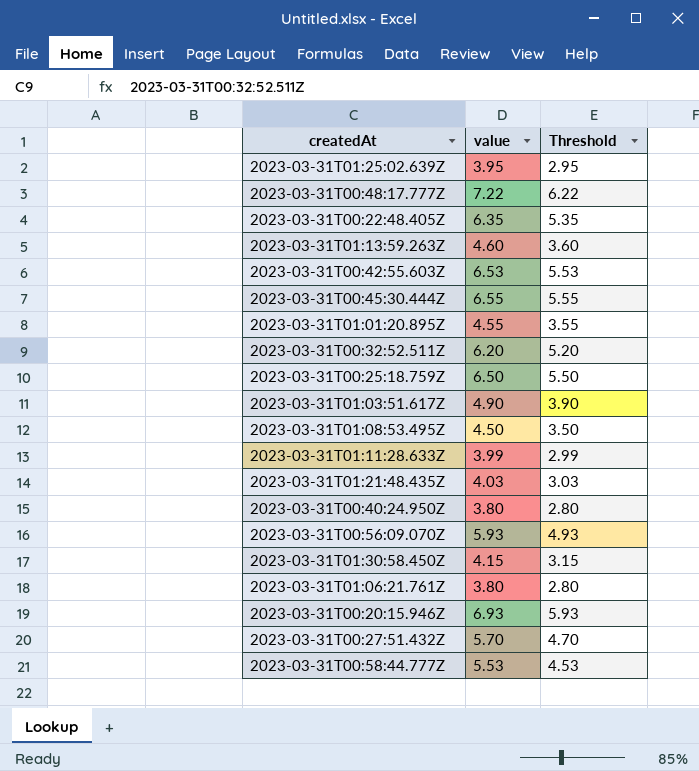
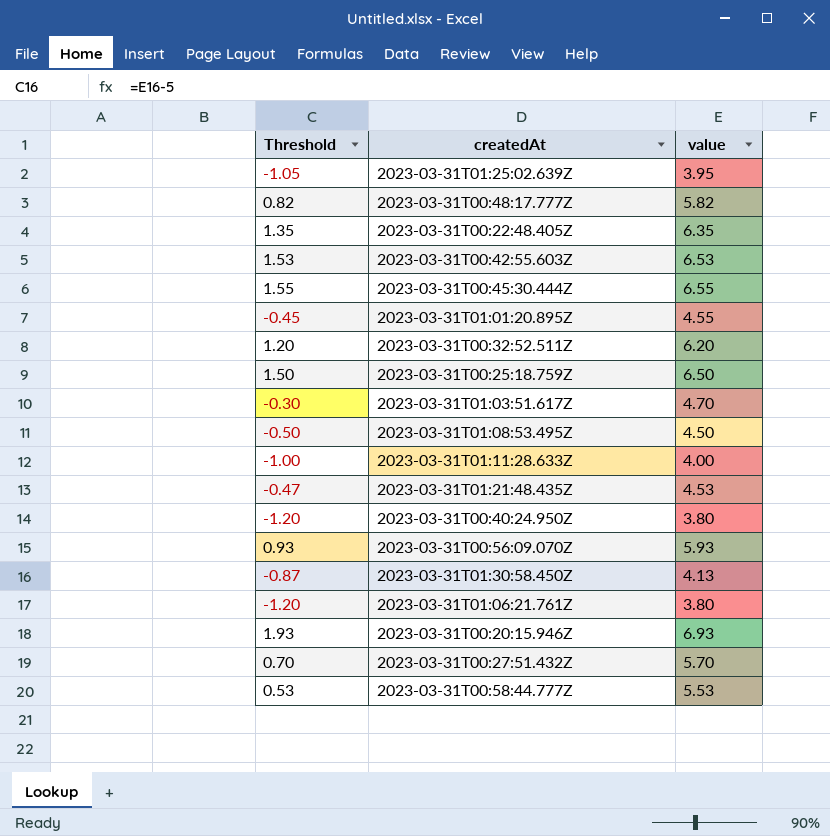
column Threshold | formula: [value] - 1 -> [value] - 5
column Threshold | position: 3 -> 1
row 2023-03-31T01:13:59.263Z: 4.60 | 3.60 -> none
2023-03-31T00:48:17.777Z | value: 7.22 -> 5.82
2023-03-31T01:03:51.617Z | value: 4.90 -> 4.70
2023-03-31T01:11:28.633Z | value: 3.99 -> 4.00
2023-03-31T01:21:48.435Z | value: 4.03 -> 4.53
2023-03-31T01:30:58.450Z | value: 4.15 -> 4.13

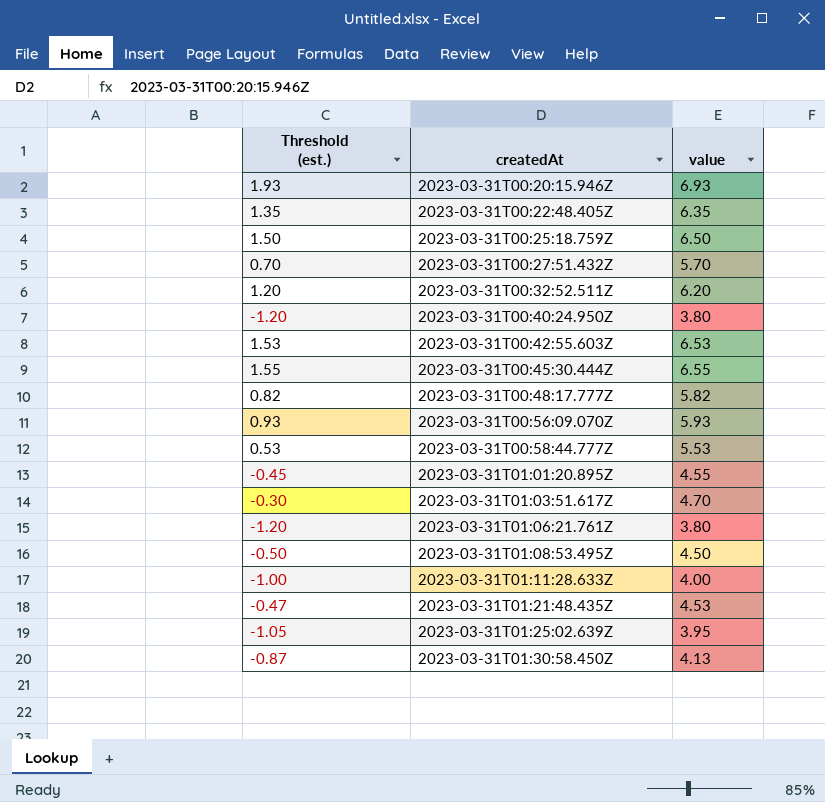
row order: none -> createdAt ascending
column name: Threshold -> Threshold (est.)

